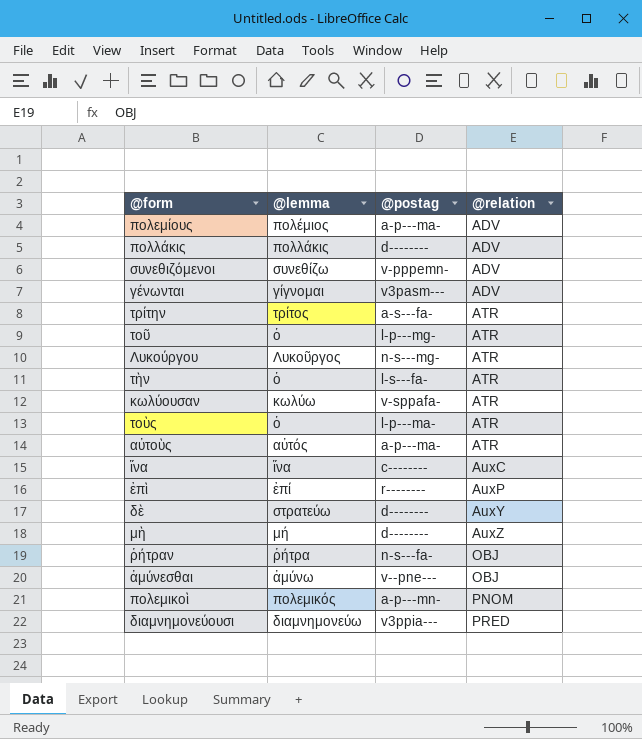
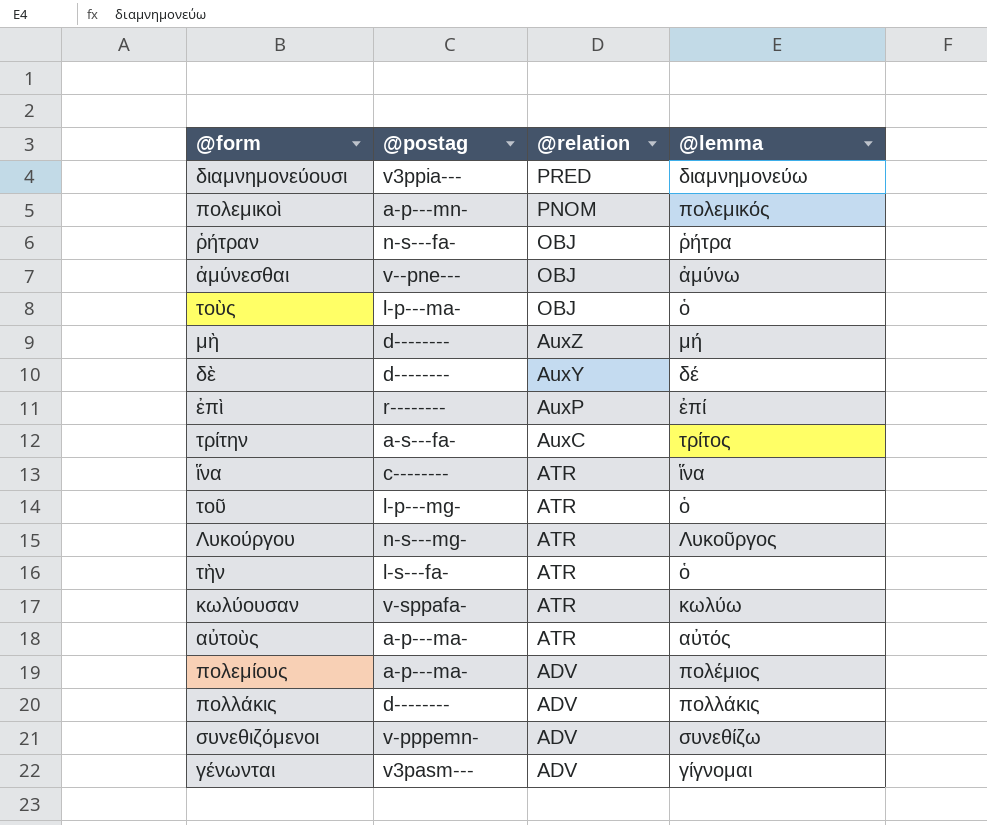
row order: @relation ascending -> @relation descending
column @lemma | position: 2 -> 4
τοὺς | @relation: ATR -> OBJ
δὲ | @lemma: στρατεύω -> δέ
τρίτην | @relation: ATR -> AuxC
ἵνα | @relation: AuxC -> ATR

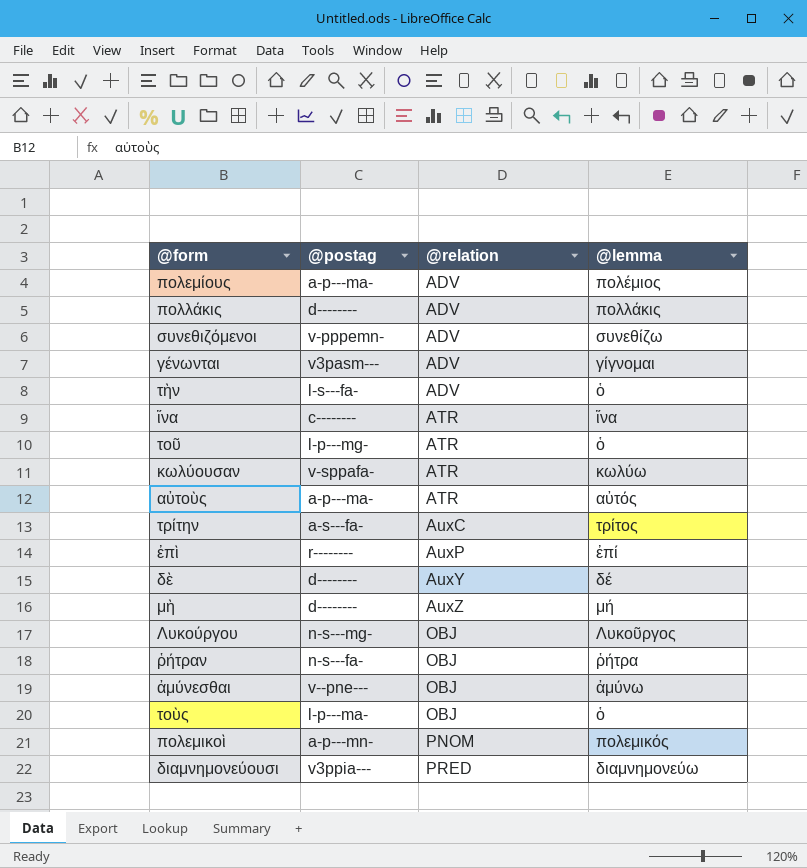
row order: @relation descending -> @relation ascending
τὴν | @relation: ATR -> ADV
Λυκούργου | @relation: ATR -> OBJ

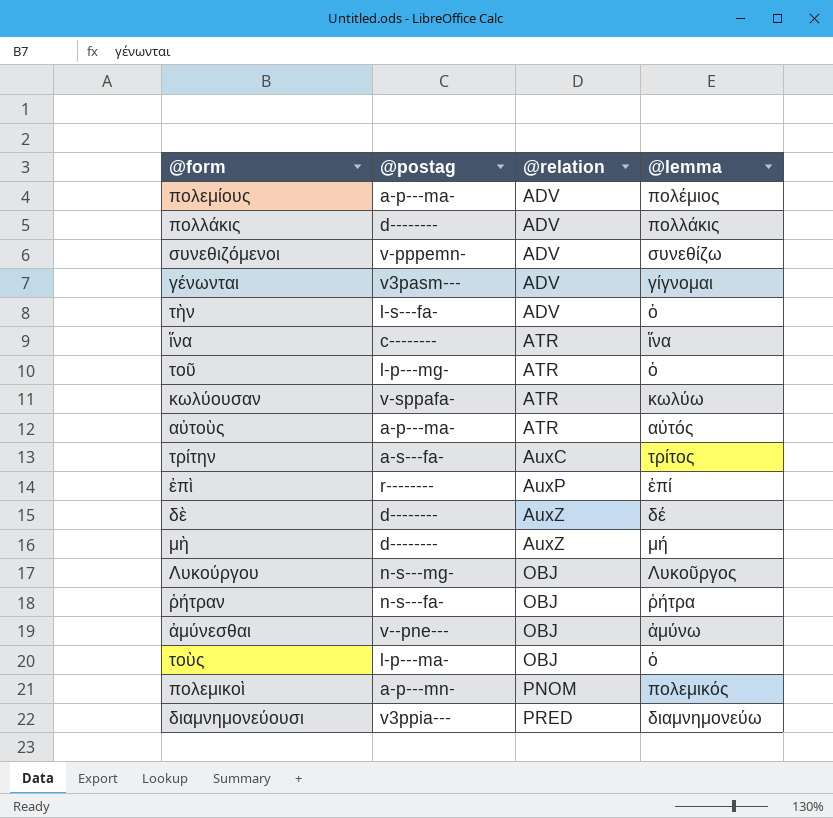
δὲ | @relation: AuxY -> AuxZ

